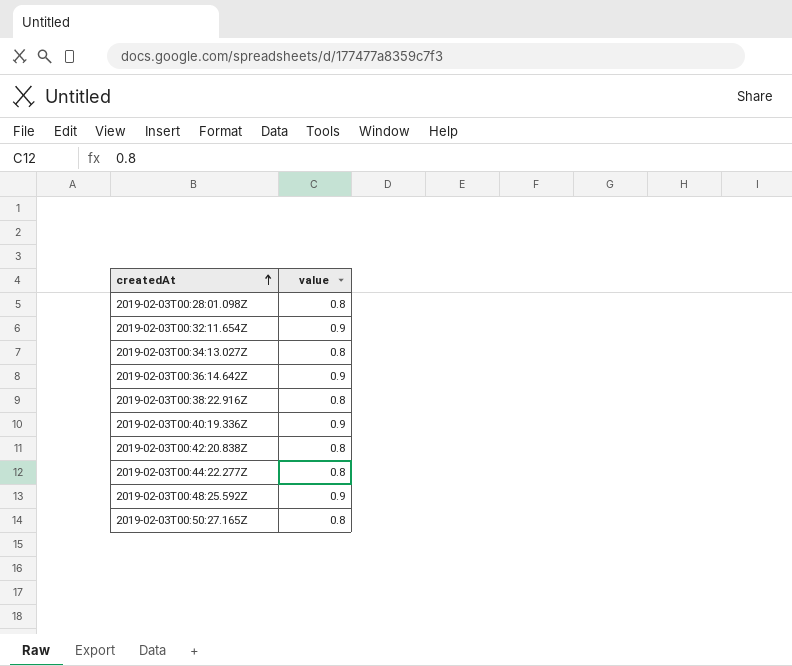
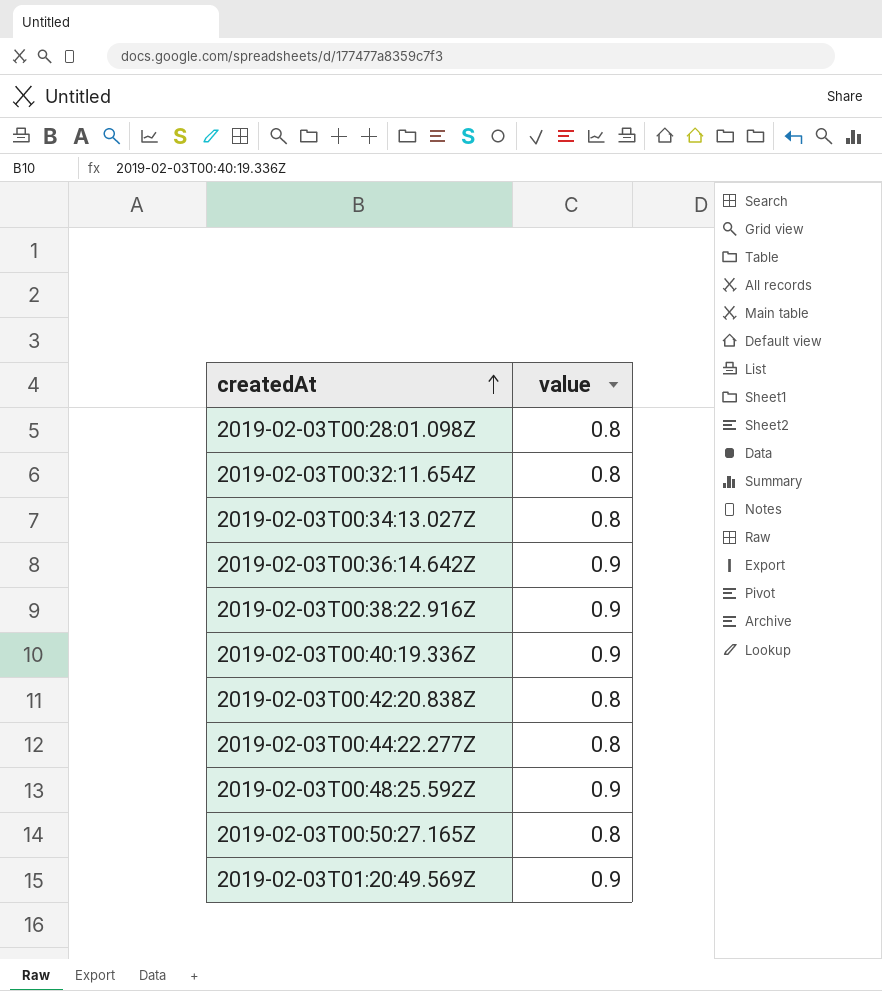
2019-02-03T00:32:11.654Z | value: 0.9 -> 0.8
2019-02-03T00:38:22.916Z | value: 0.8 -> 0.9
row 2019-02-03T01:20:49.569Z: none -> 0.9

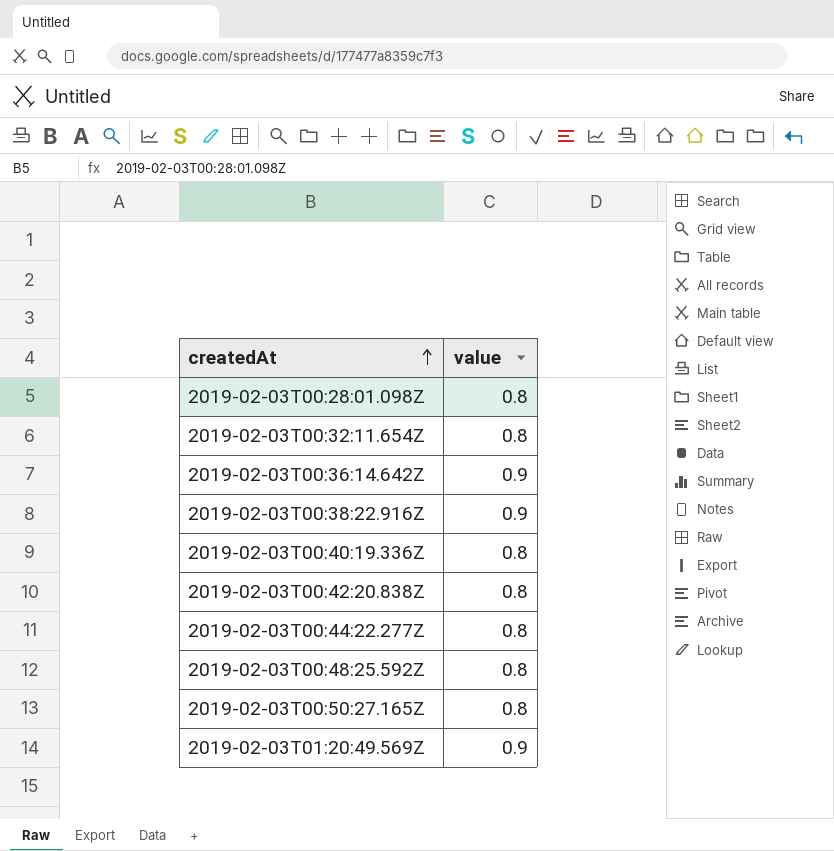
row 2019-02-03T00:34:13.027Z: 0.8 -> none
2019-02-03T00:40:19.336Z | value: 0.9 -> 0.8
2019-02-03T00:48:25.592Z | value: 0.9 -> 0.8

